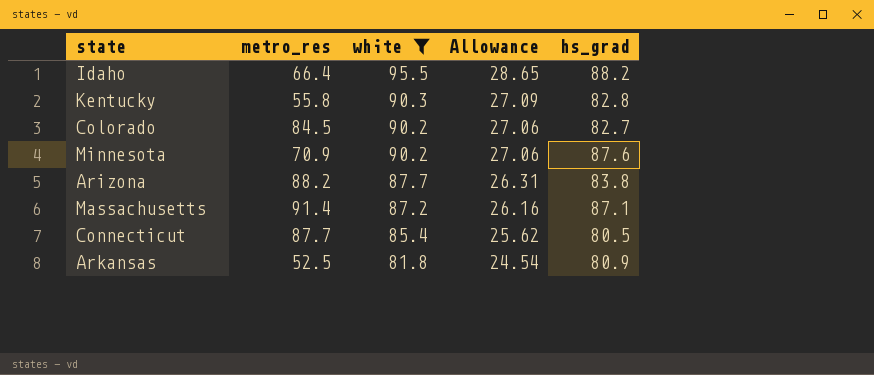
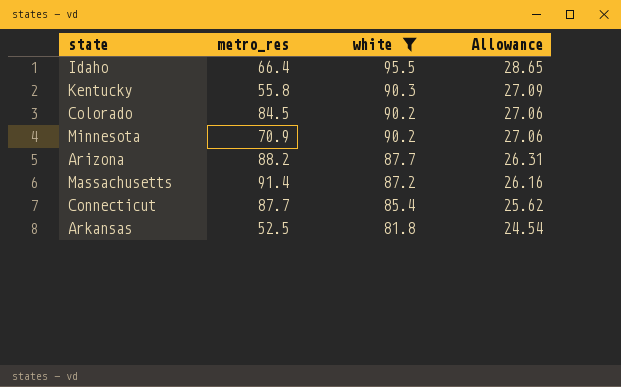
column hs_grad | position: 5 -> none

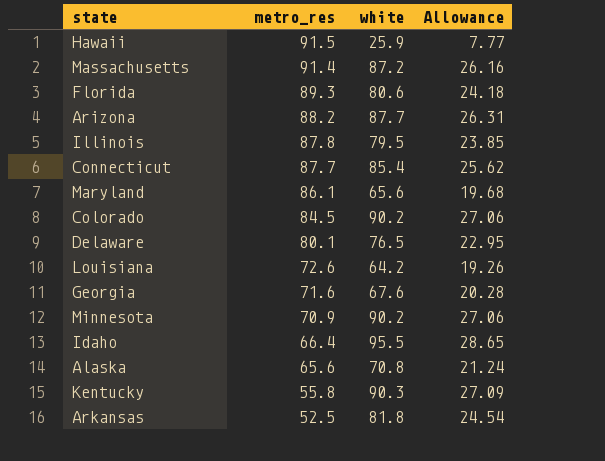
filter: white >= 81.8 -> none
row order: white descending -> metro_res descending

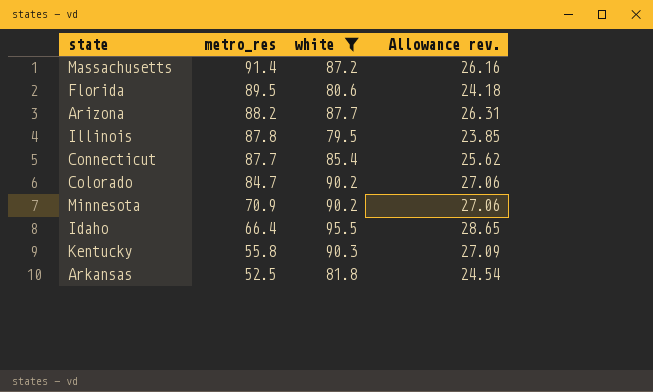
filter: none -> white >= 79.5
column name: Allowance -> Allowance rev.
Florida | metro_res: 89.3 -> 89.5
Colorado | metro_res: 84.5 -> 84.7

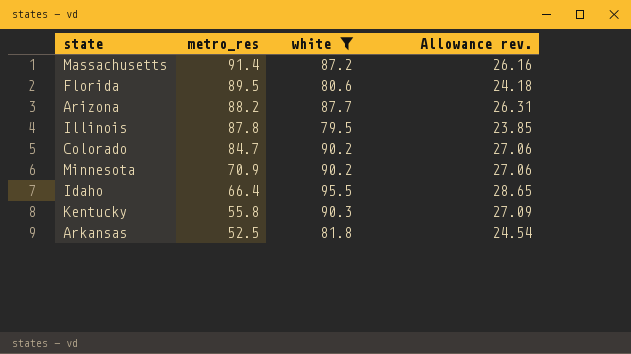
row Connecticut: 87.7 | 85.4 | 25.62 -> none

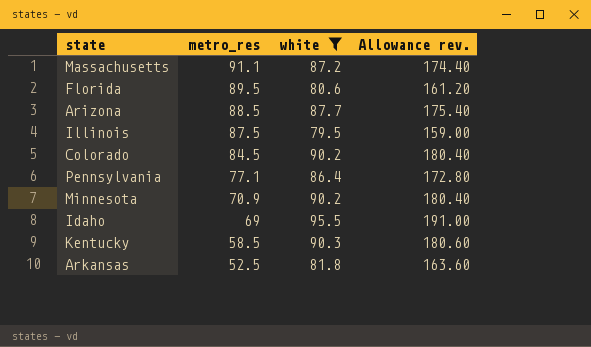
column Allowance rev. | formula: [white] * 0.3 -> [white] * 2
Massachusetts | metro_res: 91.4 -> 91.1
Arizona | metro_res: 88.2 -> 88.5
Illinois | metro_res: 87.8 -> 87.5
Colorado | metro_res: 84.7 -> 84.5
row Pennsylvania: none -> 77.1 | 86.4 | 172.80
Idaho | metro_res: 66.4 -> 69
Kentucky | metro_res: 55.8 -> 58.5

